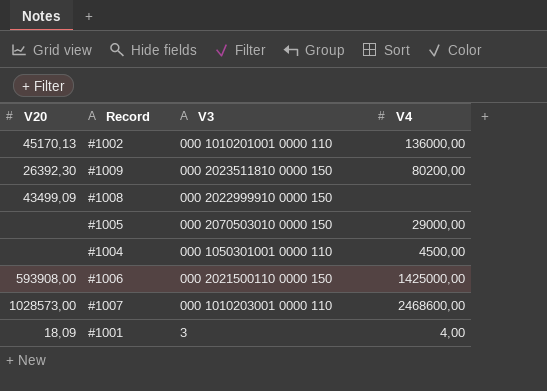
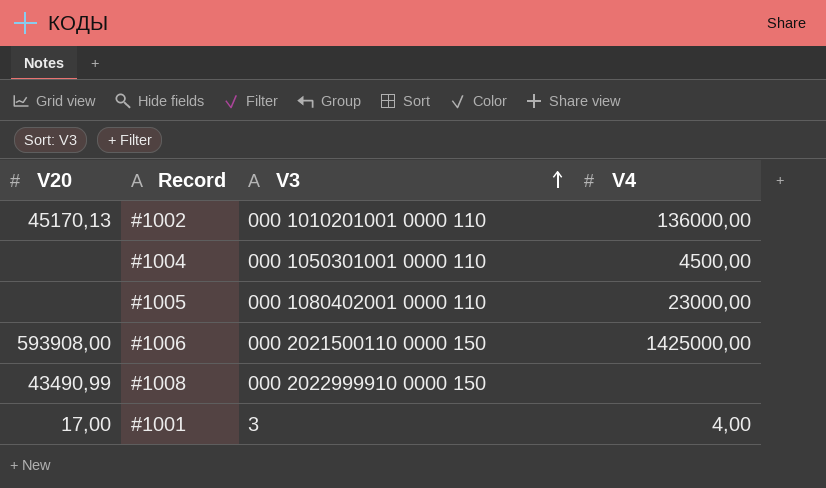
row order: none -> V3 ascending
row #1009: 26392,30 | 000 2023511810 0000 150 | 80200,00 -> none
row #1007: 1028573,00 | 000 1010203001 0000 110 | 2468600,00 -> none
#1005 | V3: 000 2070503010 0000 150 -> 000 1080402001 0000 110
#1005 | V4: 29000,00 -> 23000,00
#1008 | V20: 43499,09 -> 43490,99
#1001 | V20: 18,09 -> 17,00

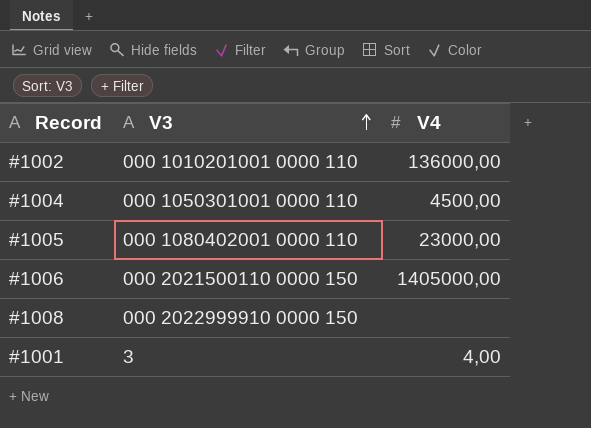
column V20 | position: 1 -> none
#1006 | V4: 1425000,00 -> 1405000,00

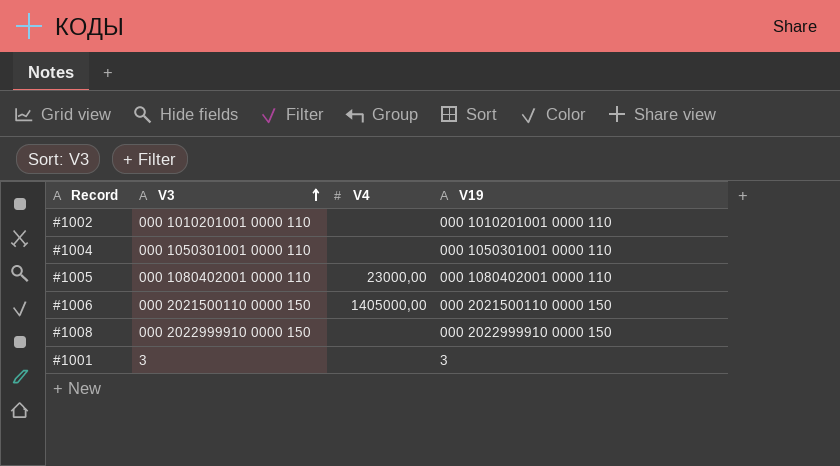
column V19 | position: none -> 4
#1002 | V4: 136000,00 -> none
#1004 | V4: 4500,00 -> none
#1001 | V4: 4,00 -> none

